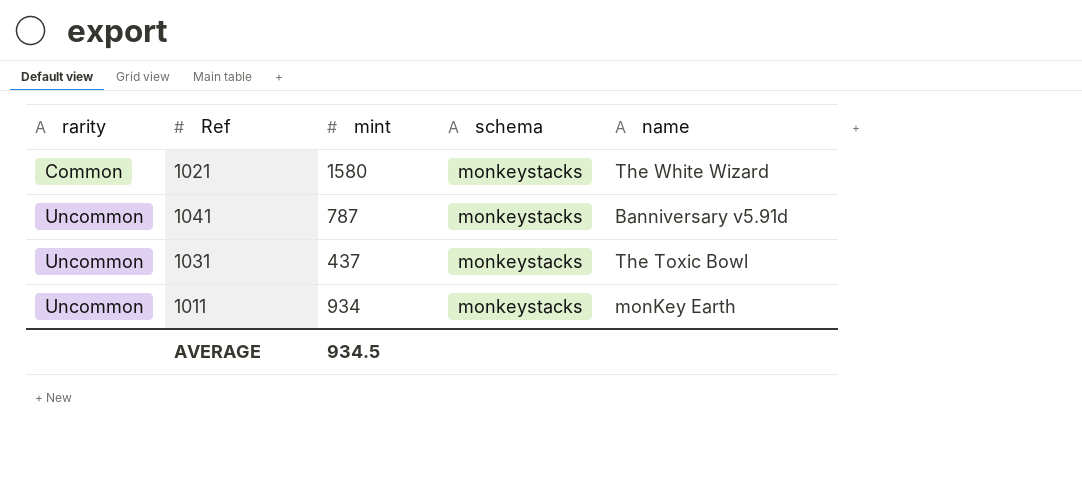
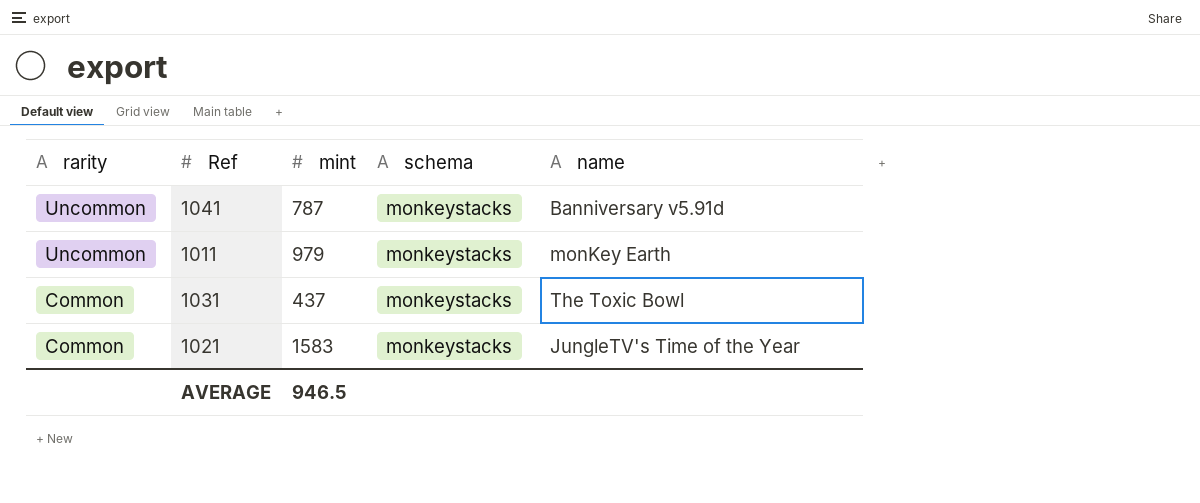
row order: rarity ascending -> rarity descending
1011 | mint: 934 -> 979
1031 | rarity: Uncommon -> Common
1021 | mint: 1580 -> 1583
1021 | name: The White Wizard -> JungleTV's Time of the Year
AVERAGE | mint: 934.5 -> 946.5

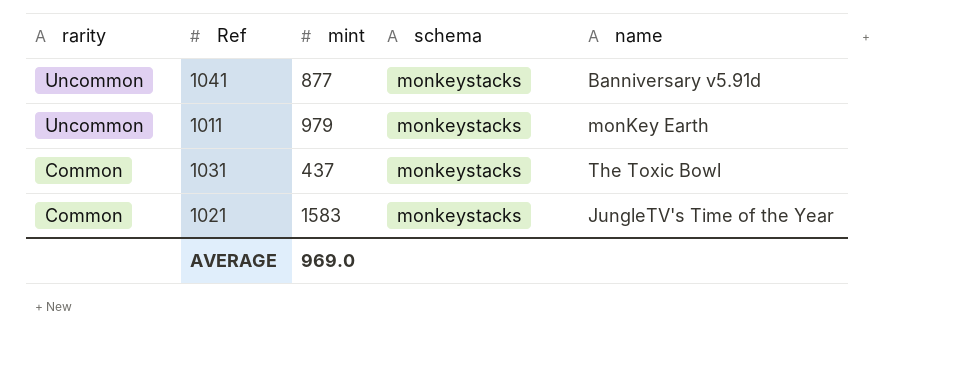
1041 | mint: 787 -> 877
AVERAGE | mint: 946.5 -> 969.0

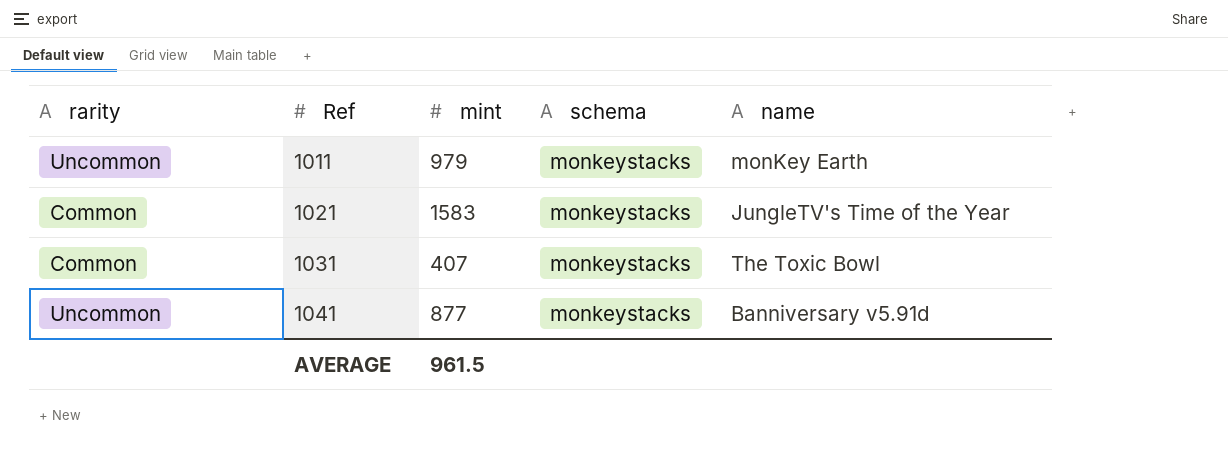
row order: rarity descending -> Ref ascending
1031 | mint: 437 -> 407
AVERAGE | mint: 969.0 -> 961.5

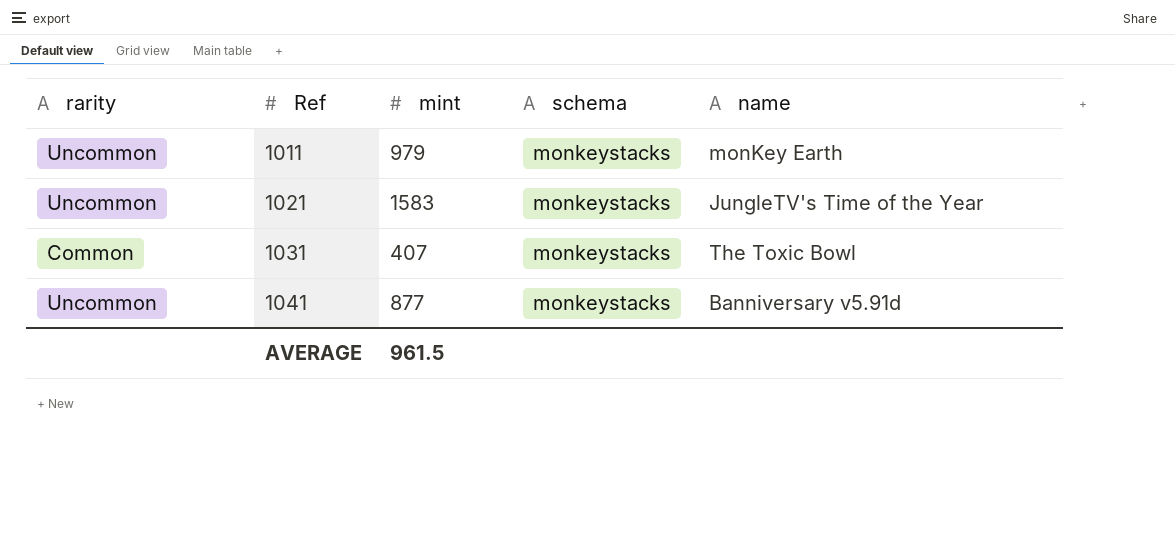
1021 | rarity: Common -> Uncommon

